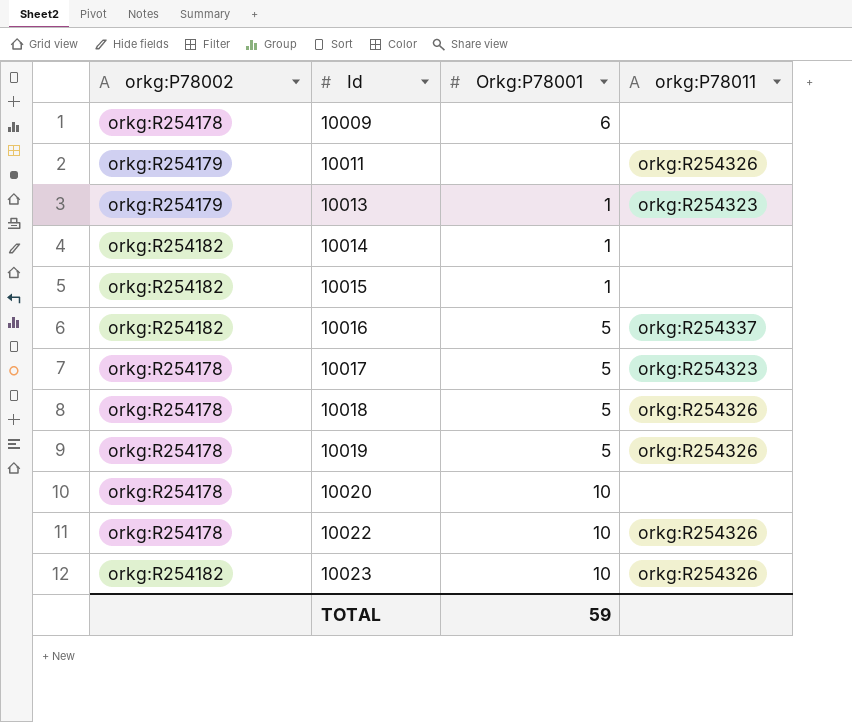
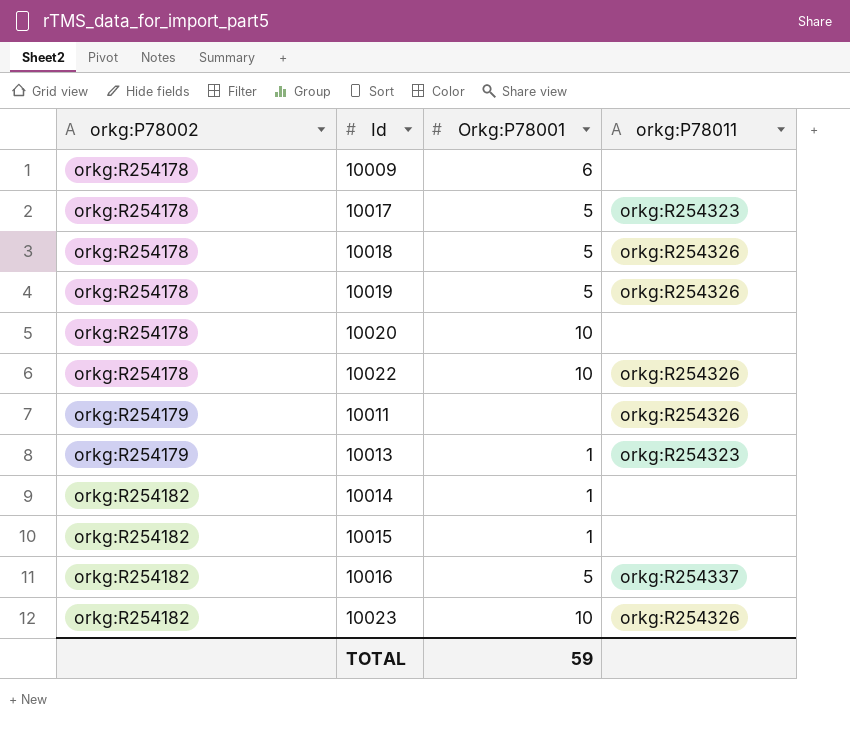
row order: Id ascending -> orkg:P78002 ascending

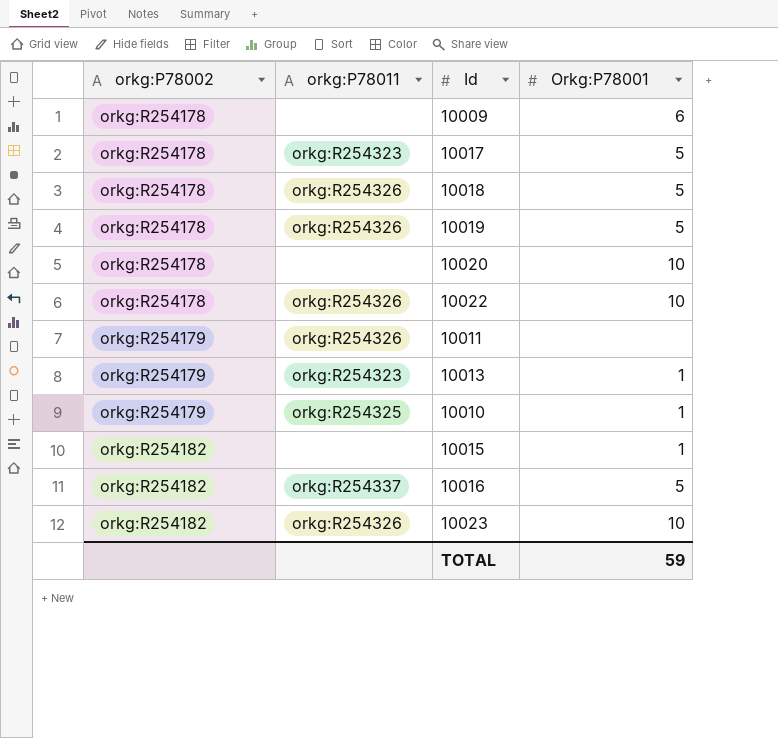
column orkg:P78011 | position: 4 -> 2
row 10014: orkg:R254182 | 1 | none -> none
row 10010: none -> orkg:R254179 | orkg:R254325 | 1

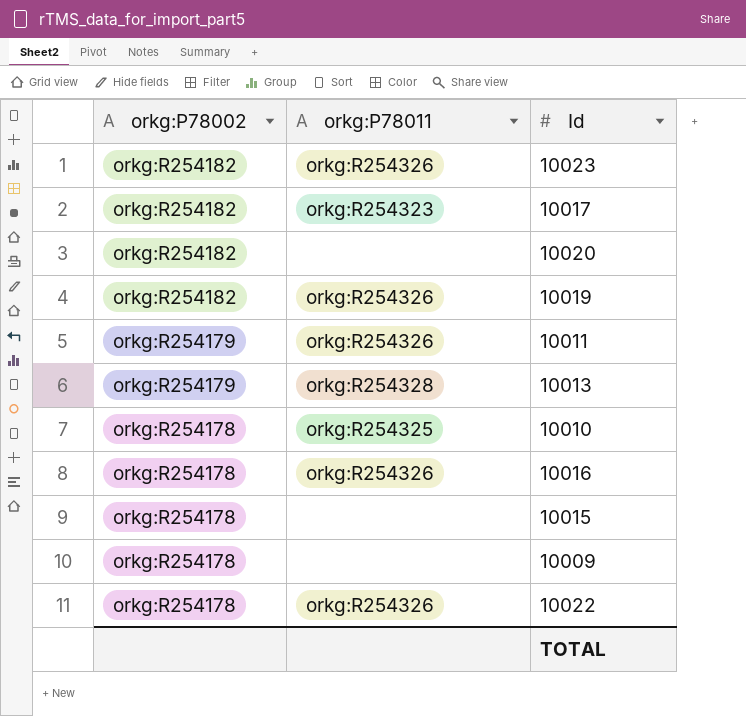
row order: orkg:P78002 ascending -> orkg:P78002 descending
column Orkg:P78001 | position: 4 -> none
row 10018: orkg:R254178 | orkg:R254326 | 5 -> none
10017 | orkg:P78002: orkg:R254178 -> orkg:R254182
10020 | orkg:P78002: orkg:R254178 -> orkg:R254182
10019 | orkg:P78002: orkg:R254178 -> orkg:R254182
10013 | orkg:P78011: orkg:R254323 -> orkg:R254328
10010 | orkg:P78002: orkg:R254179 -> orkg:R254178
10016 | orkg:P78002: orkg:R254182 -> orkg:R254178
10016 | orkg:P78011: orkg:R254337 -> orkg:R254326
10015 | orkg:P78002: orkg:R254182 -> orkg:R254178

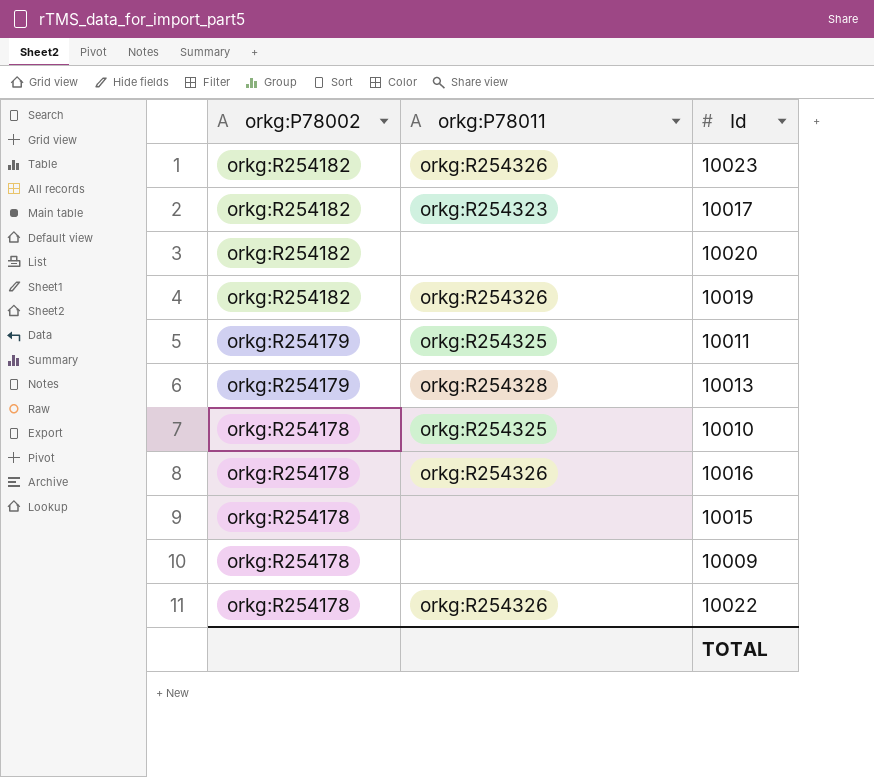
10011 | orkg:P78011: orkg:R254326 -> orkg:R254325

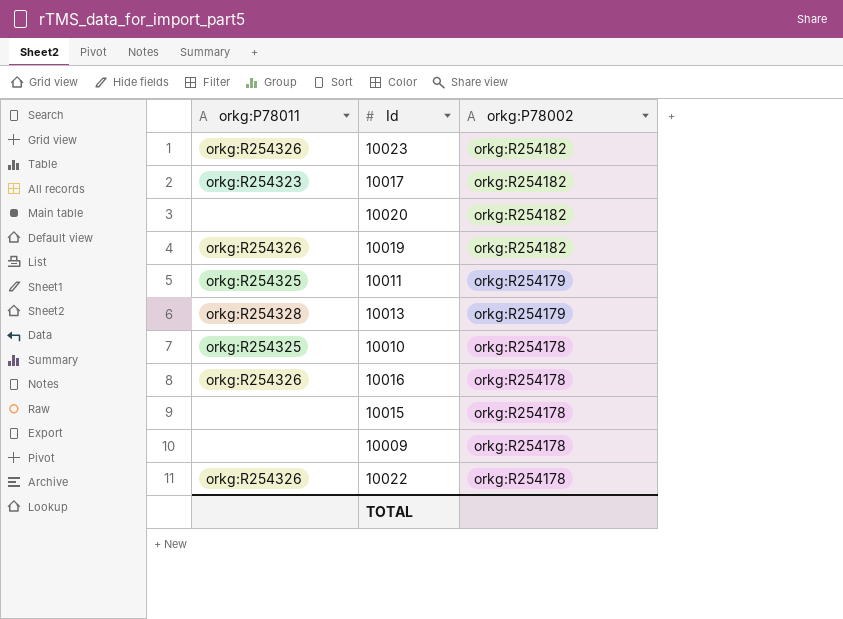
column orkg:P78002 | position: 1 -> 3

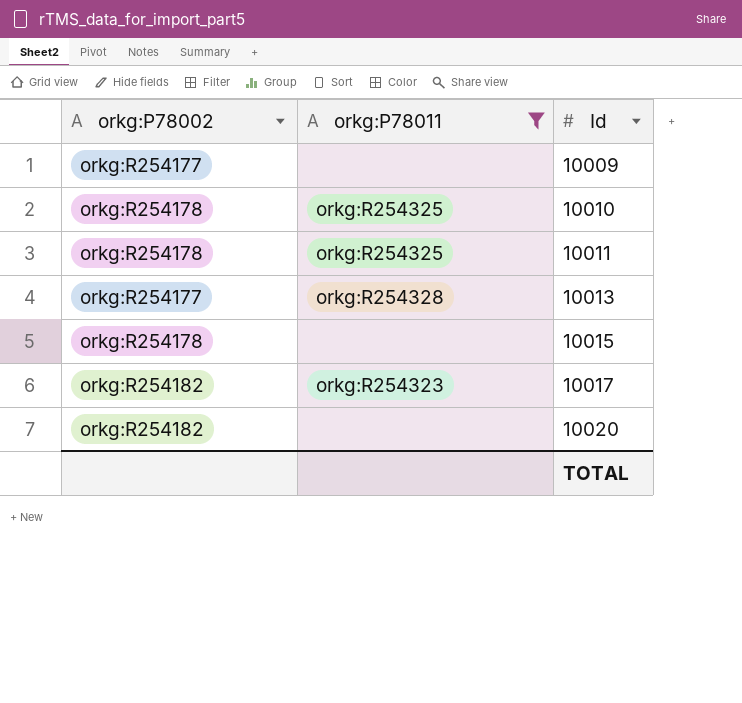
filter: none -> orkg:P78011 != orkg:R254326
row order: orkg:P78002 descending -> Id ascending
column orkg:P78002 | position: 3 -> 1
10009 | orkg:P78002: orkg:R254178 -> orkg:R254177
10011 | orkg:P78002: orkg:R254179 -> orkg:R254178
10013 | orkg:P78002: orkg:R254179 -> orkg:R254177

